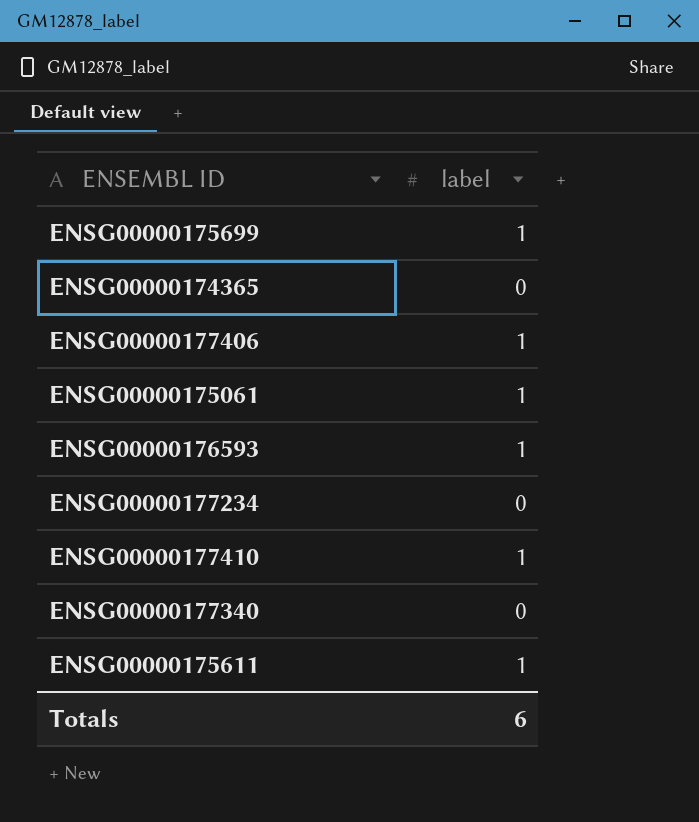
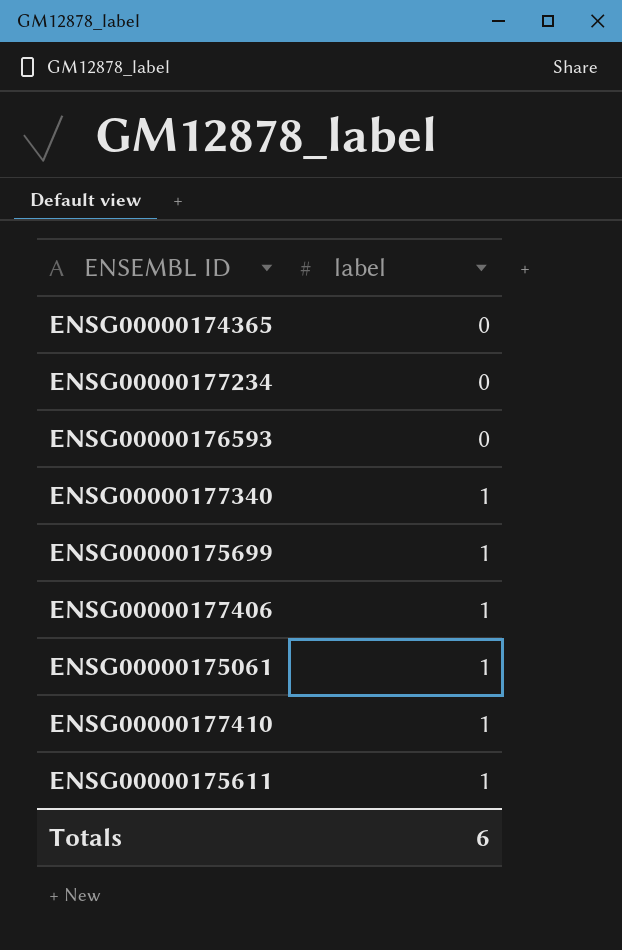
row order: none -> label ascending
ENSG00000176593 | label: 1 -> 0
ENSG00000177340 | label: 0 -> 1

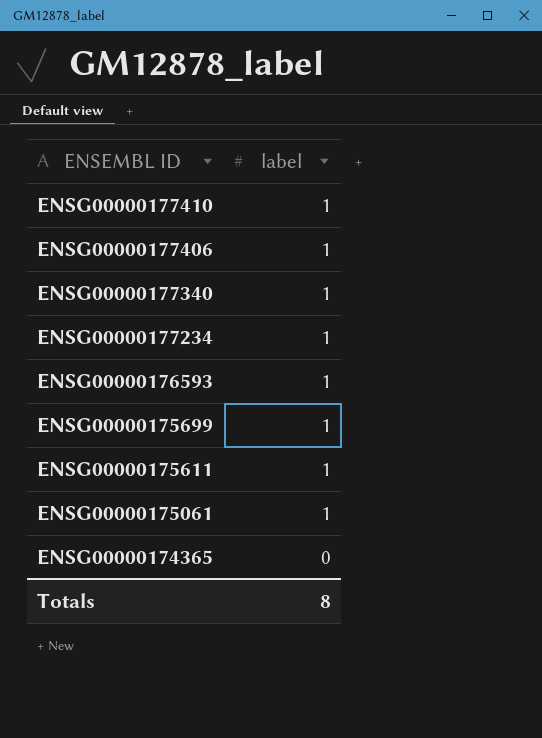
row order: label ascending -> ENSEMBL ID descending
ENSG00000177234 | label: 0 -> 1
ENSG00000176593 | label: 0 -> 1
Totals | label: 6 -> 8

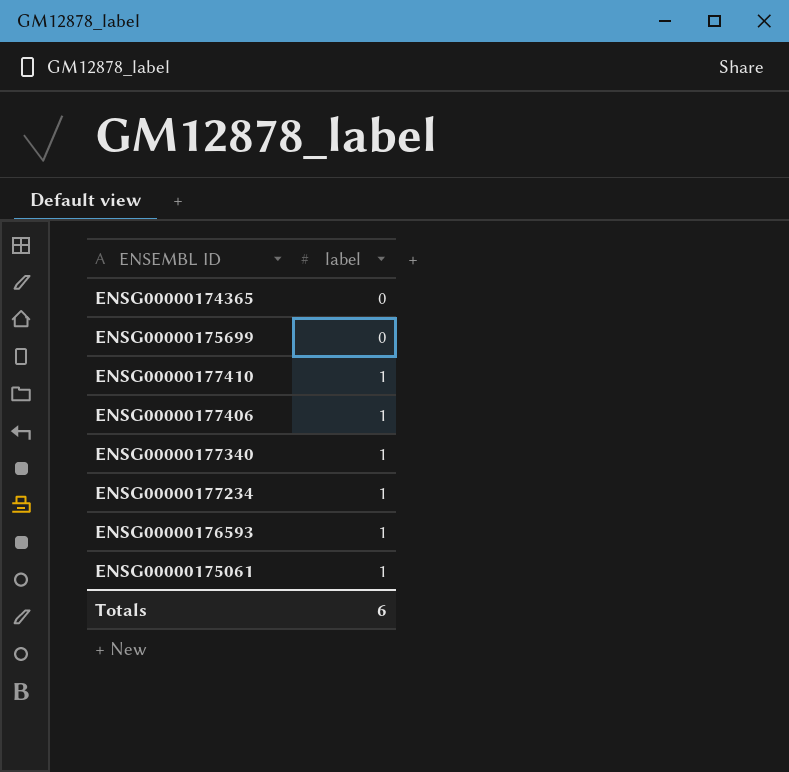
row order: ENSEMBL ID descending -> label ascending
row ENSG00000175611: 1 -> none
ENSG00000175699 | label: 1 -> 0
Totals | label: 8 -> 6

